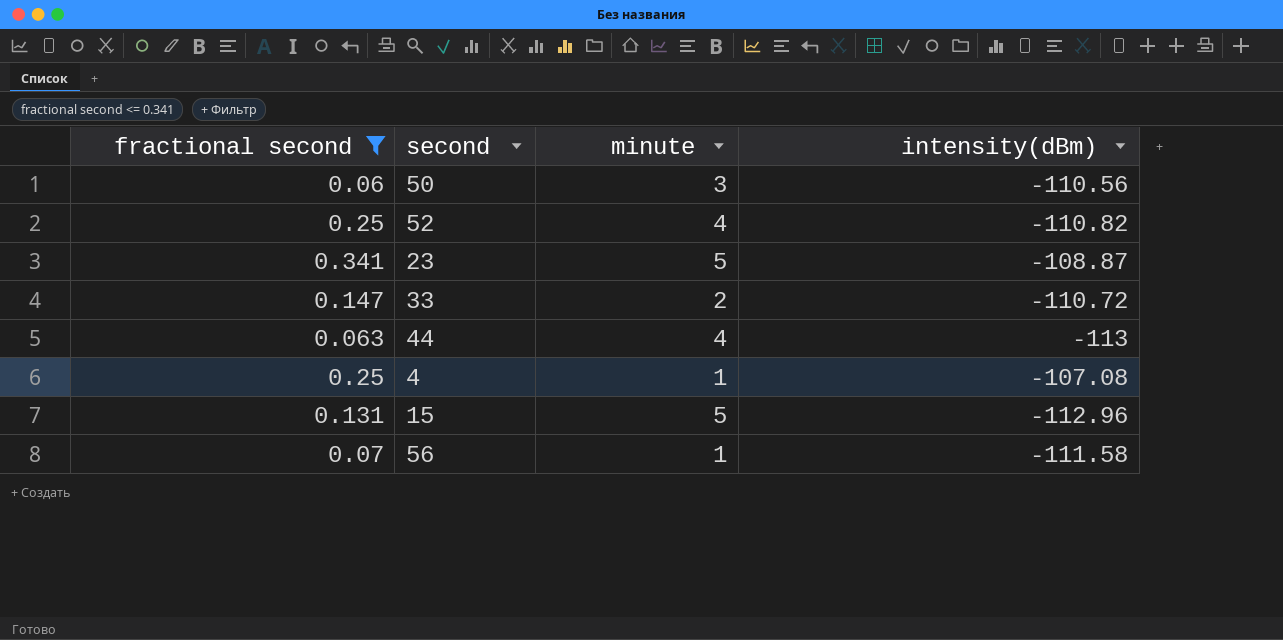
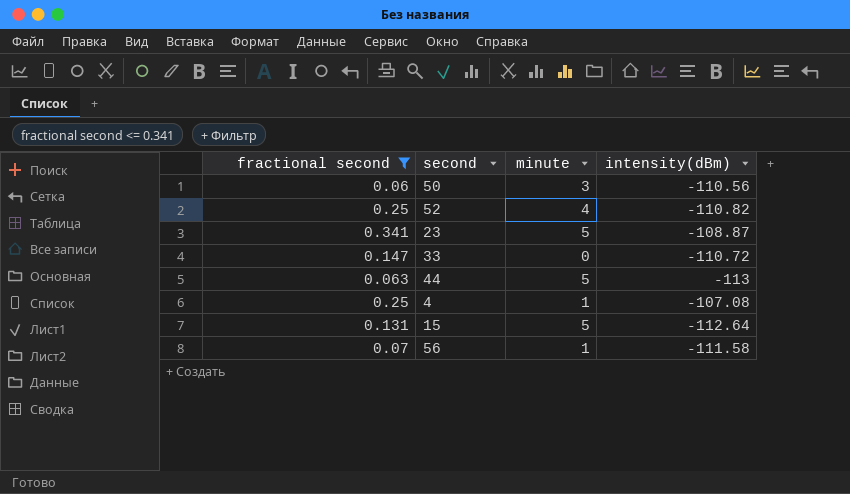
33 | minute: 2 -> 0
44 | minute: 4 -> 5
15 | intensity(dBm): -112.96 -> -112.64

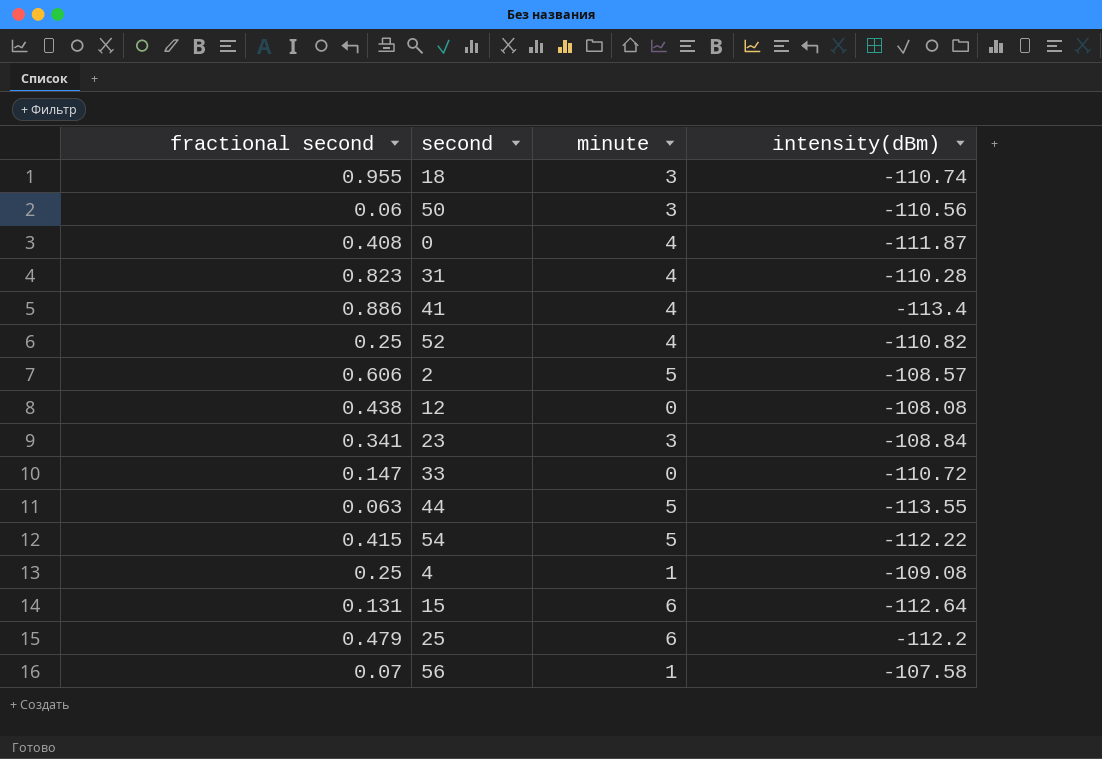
filter: fractional second <= 0.341 -> none
23 | minute: 5 -> 3
23 | intensity(dBm): -108.87 -> -108.84
44 | intensity(dBm): -113 -> -113.55
4 | intensity(dBm): -107.08 -> -109.08
15 | minute: 5 -> 6
56 | intensity(dBm): -111.58 -> -107.58

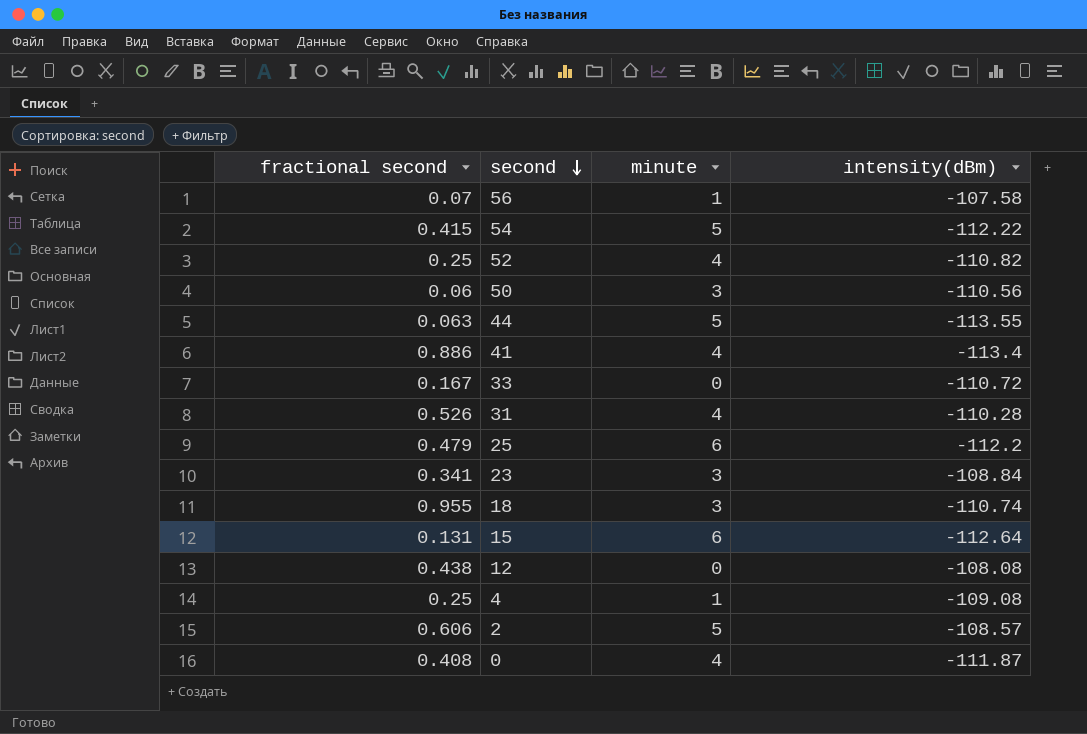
row order: none -> second descending
33 | fractional second: 0.147 -> 0.167
31 | fractional second: 0.823 -> 0.526

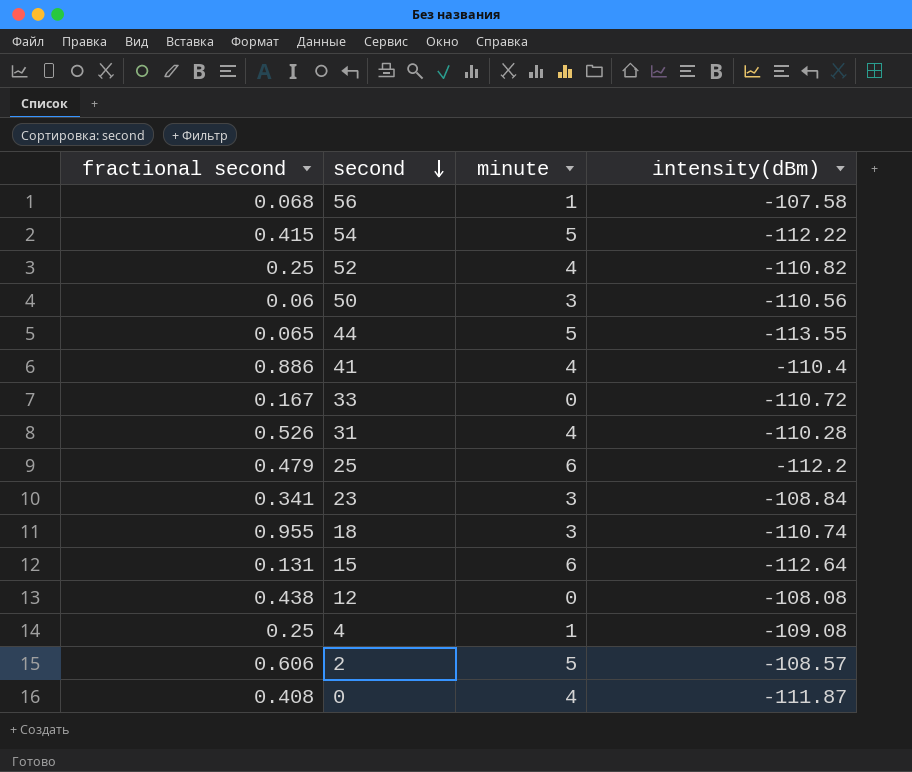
56 | fractional second: 0.07 -> 0.068
44 | fractional second: 0.063 -> 0.065
41 | intensity(dBm): -113.4 -> -110.4

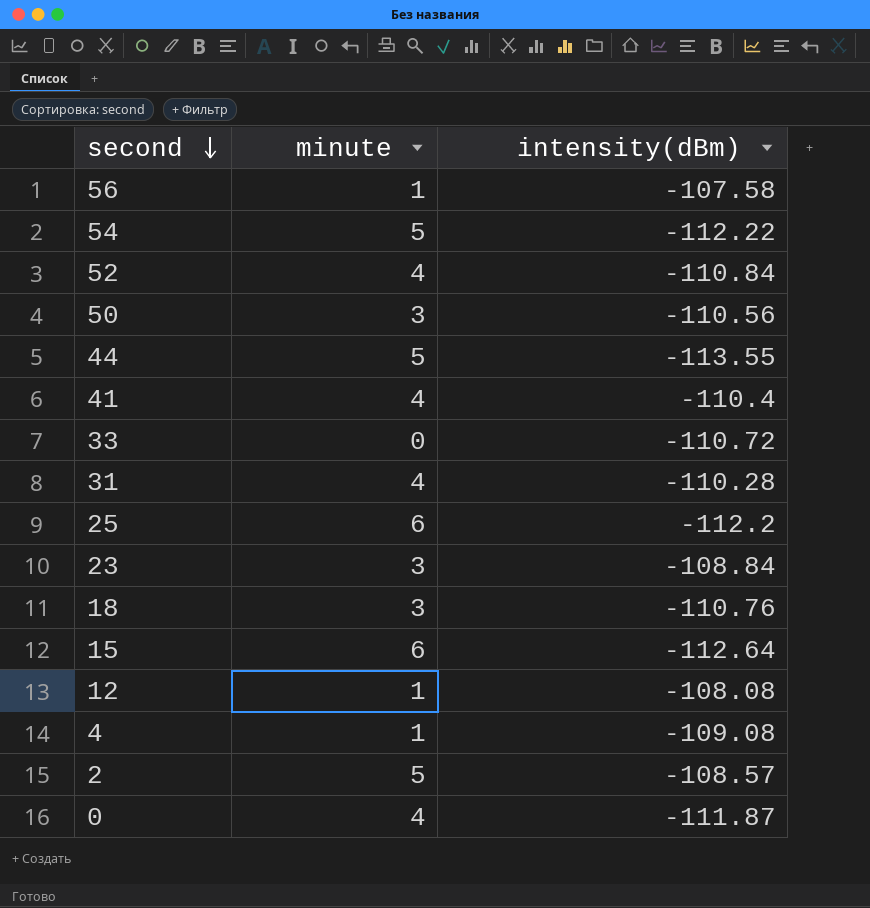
column fractional second | position: 1 -> none
52 | intensity(dBm): -110.82 -> -110.84
18 | intensity(dBm): -110.74 -> -110.76
12 | minute: 0 -> 1

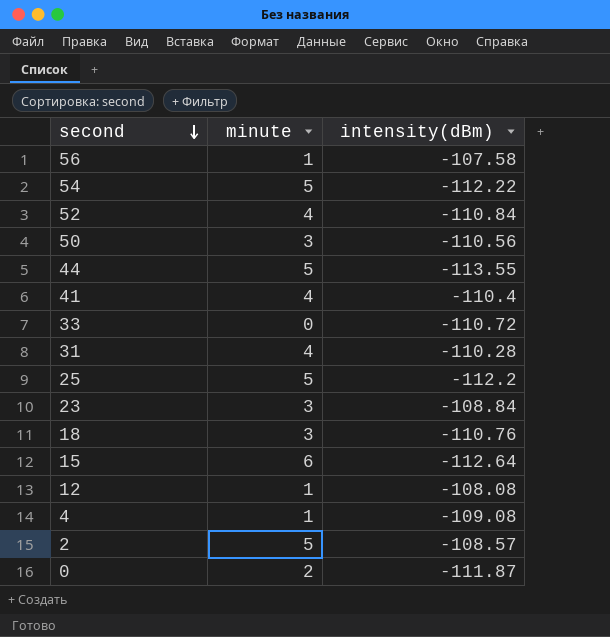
25 | minute: 6 -> 5
0 | minute: 4 -> 2

